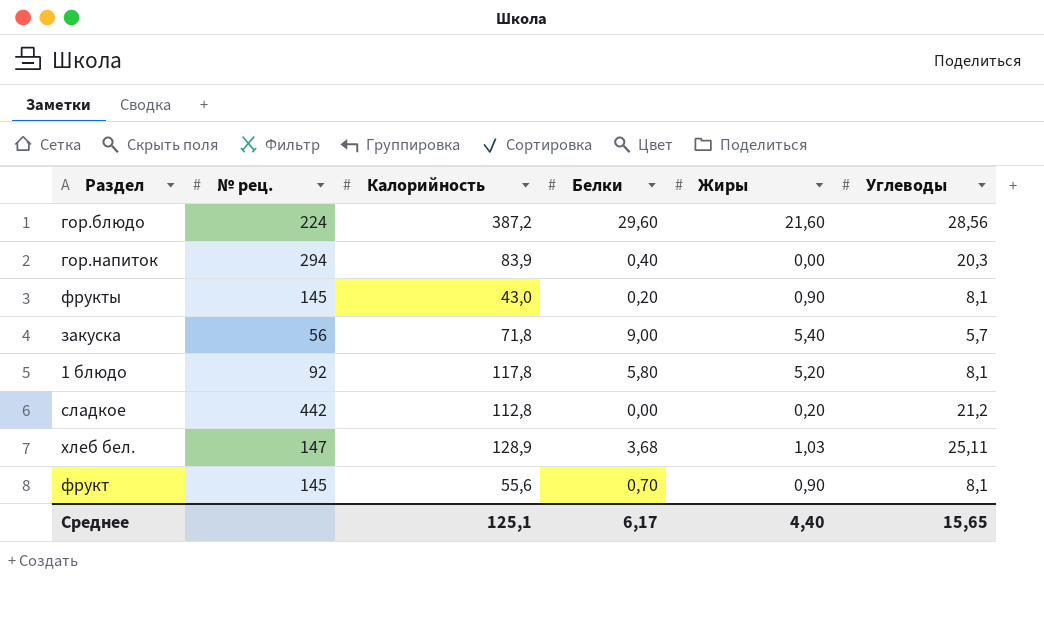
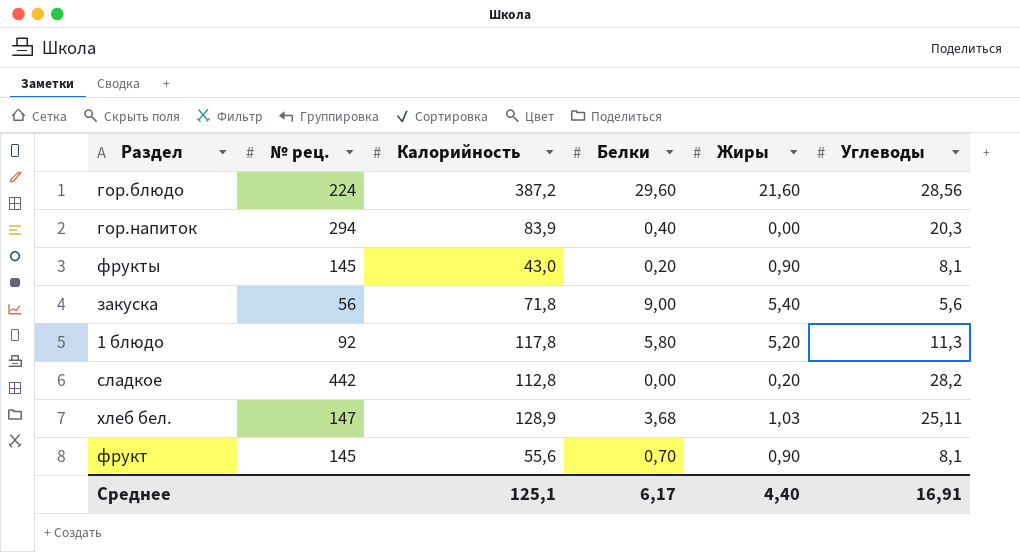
закуска | Углеводы: 5,7 -> 5,6
1 блюдо | Углеводы: 8,1 -> 11,3
сладкое | Углеводы: 21,2 -> 28,2
Среднее | Углеводы: 15,65 -> 16,91

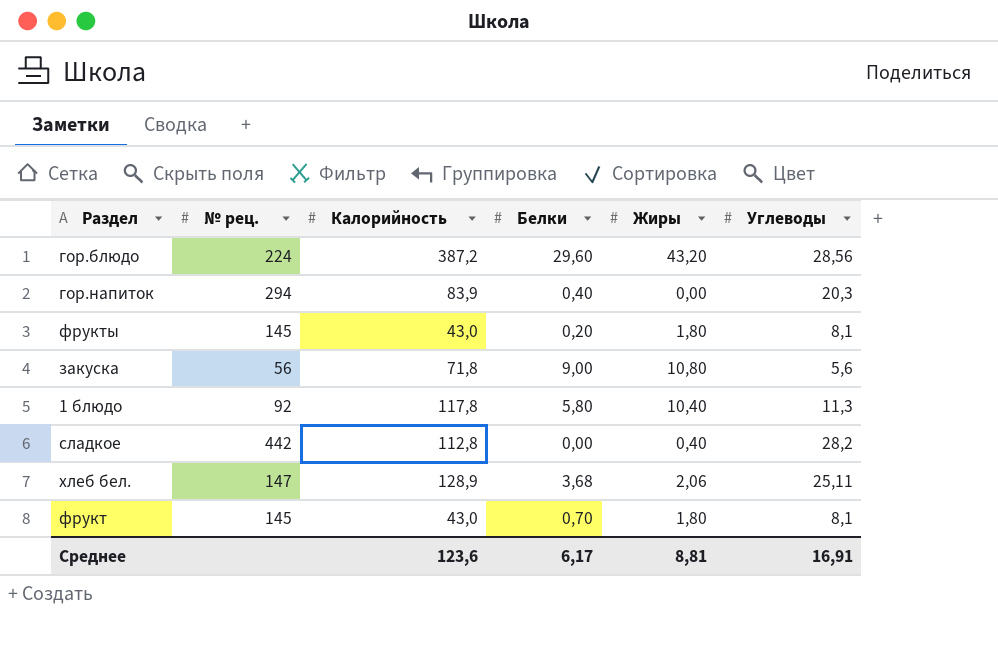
гор.блюдо | Жиры: 21,60 -> 43,20
фрукты | Жиры: 0,90 -> 1,80
закуска | Жиры: 5,40 -> 10,80
1 блюдо | Жиры: 5,20 -> 10,40
сладкое | Жиры: 0,20 -> 0,40
хлеб бел. | Жиры: 1,03 -> 2,06
фрукт | Калорийность: 55,6 -> 43,0
фрукт | Жиры: 0,90 -> 1,80
Среднее | Калорийность: 125,1 -> 123,6
Среднее | Жиры: 4,40 -> 8,81

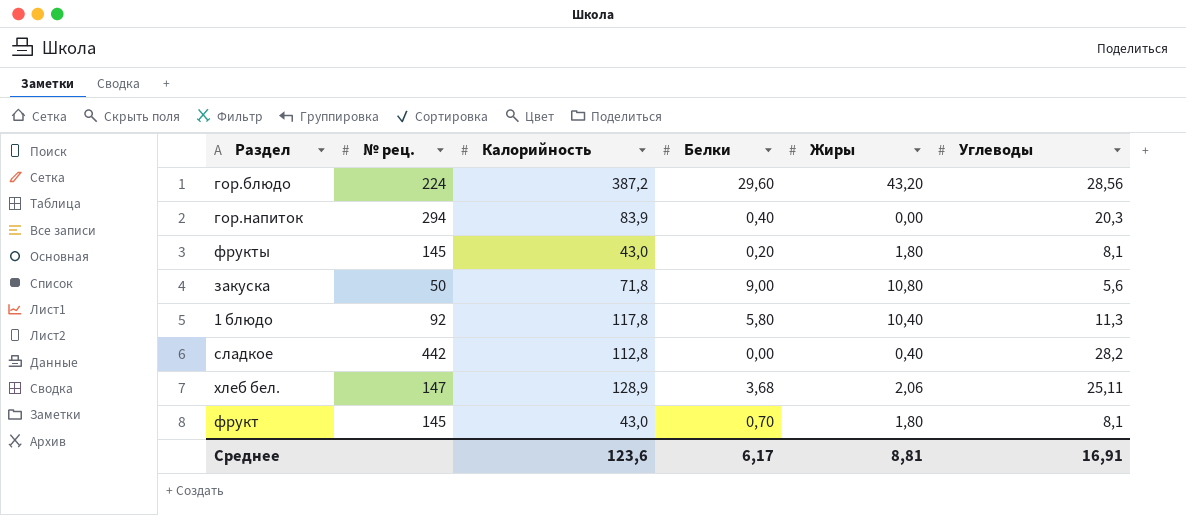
закуска | № рец.: 56 -> 50

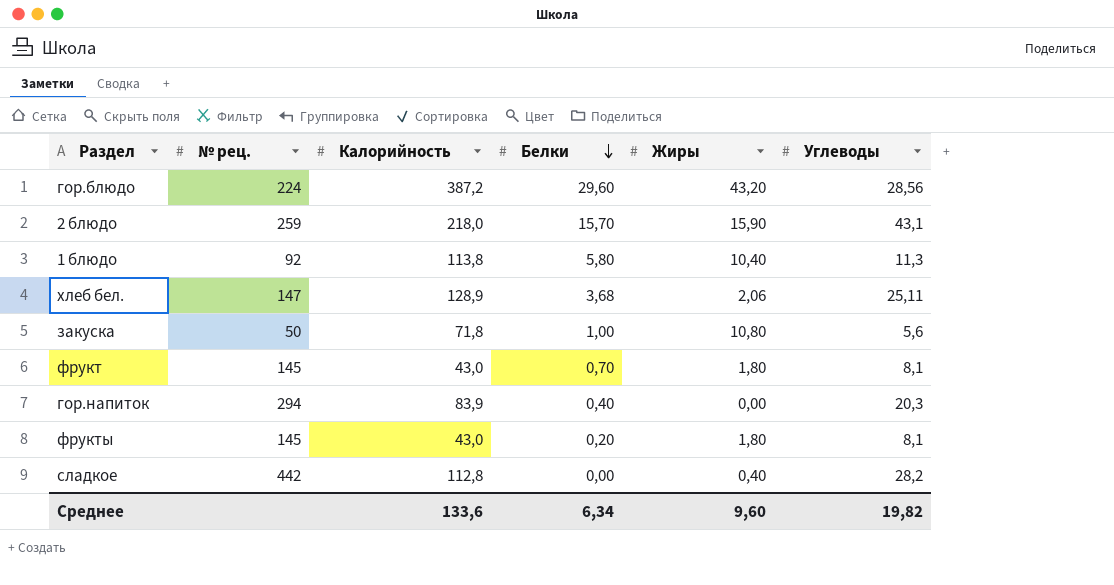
row order: none -> Белки descending
row 2 блюдо: none -> 259 | 218,0 | 15,70 | 15,90 | 43,1
1 блюдо | Калорийность: 117,8 -> 113,8
закуска | Белки: 9,00 -> 1,00
Среднее | Калорийность: 123,6 -> 133,6
Среднее | Белки: 6,17 -> 6,34
Среднее | Жиры: 8,81 -> 9,60
Среднее | Углеводы: 16,91 -> 19,82

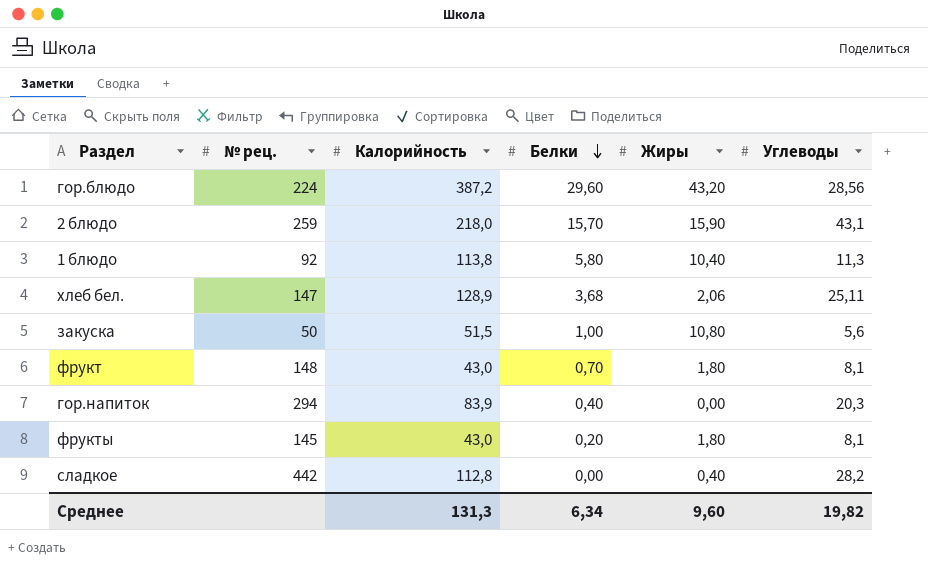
закуска | Калорийность: 71,8 -> 51,5
фрукт | № рец.: 145 -> 148
Среднее | Калорийность: 133,6 -> 131,3

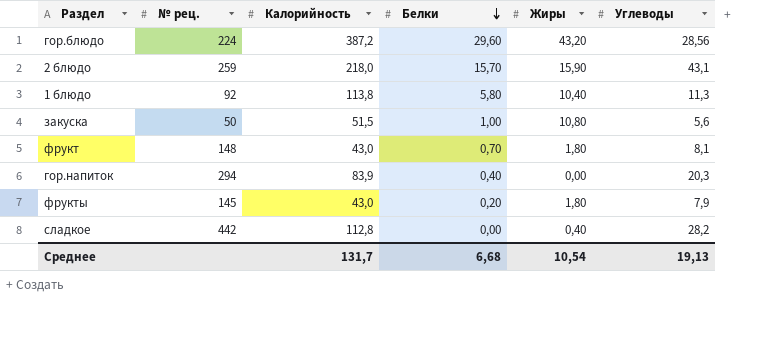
row хлеб бел.: 147 | 128,9 | 3,68 | 2,06 | 25,11 -> none
фрукты | Углеводы: 8,1 -> 7,9
Среднее | Калорийность: 131,3 -> 131,7
Среднее | Белки: 6,34 -> 6,68
Среднее | Жиры: 9,60 -> 10,54
Среднее | Углеводы: 19,82 -> 19,13

